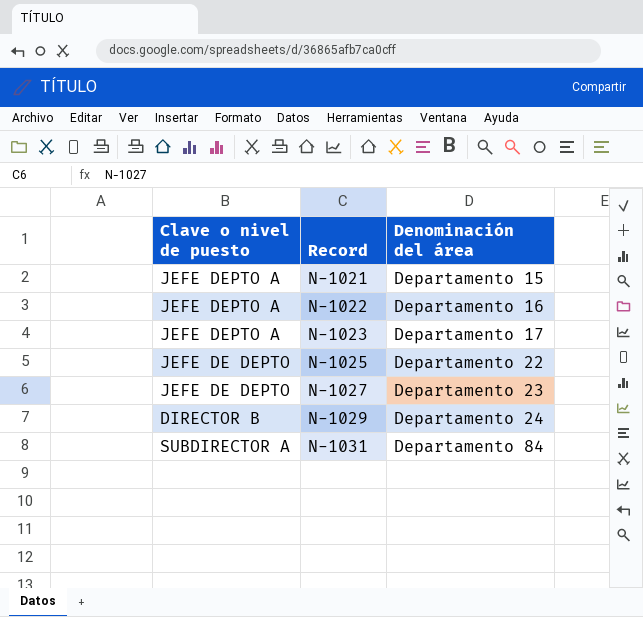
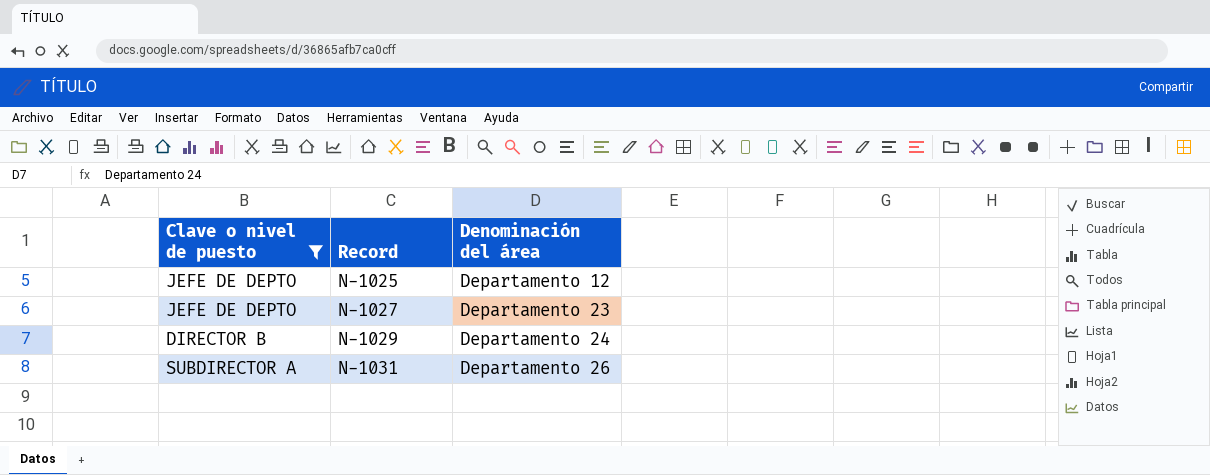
filter: none -> Clave o nivel de puesto != JEFE DEPTO A
N-1025 | Denominación del área: Departamento 22 -> Departamento 12
N-1031 | Denominación del área: Departamento 84 -> Departamento 26

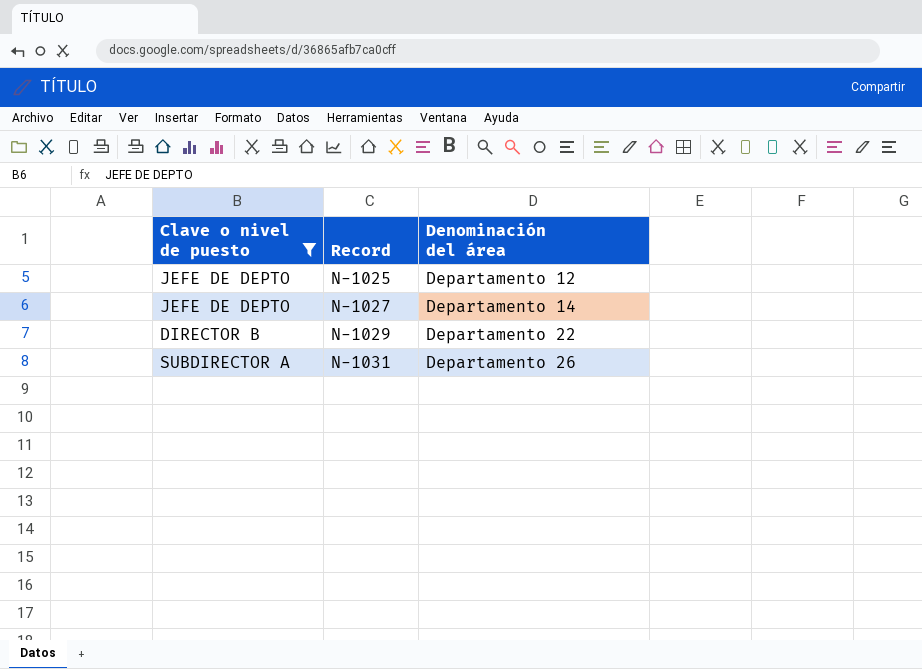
N-1027 | Denominación del área: Departamento 23 -> Departamento 14
N-1029 | Denominación del área: Departamento 24 -> Departamento 22

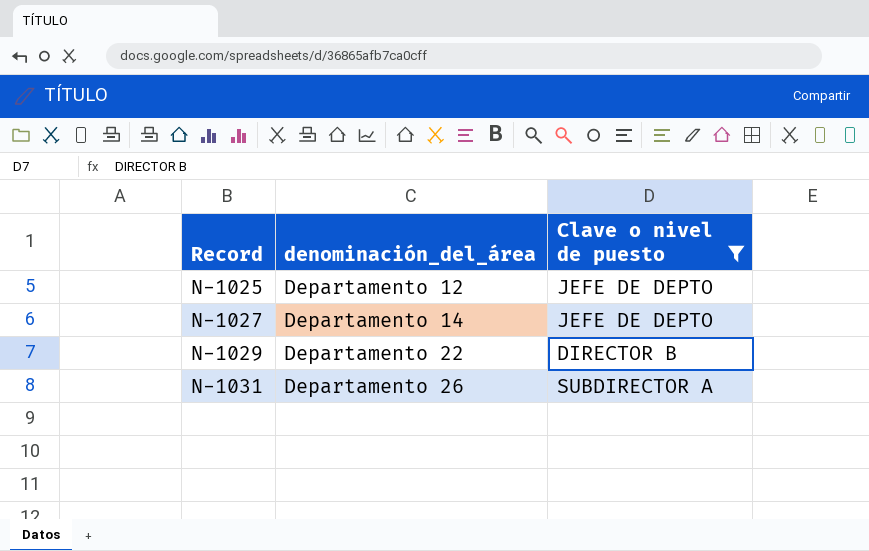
column name: Denominación del área -> denominación_del_área
column Clave o nivel de puesto | position: 1 -> 3

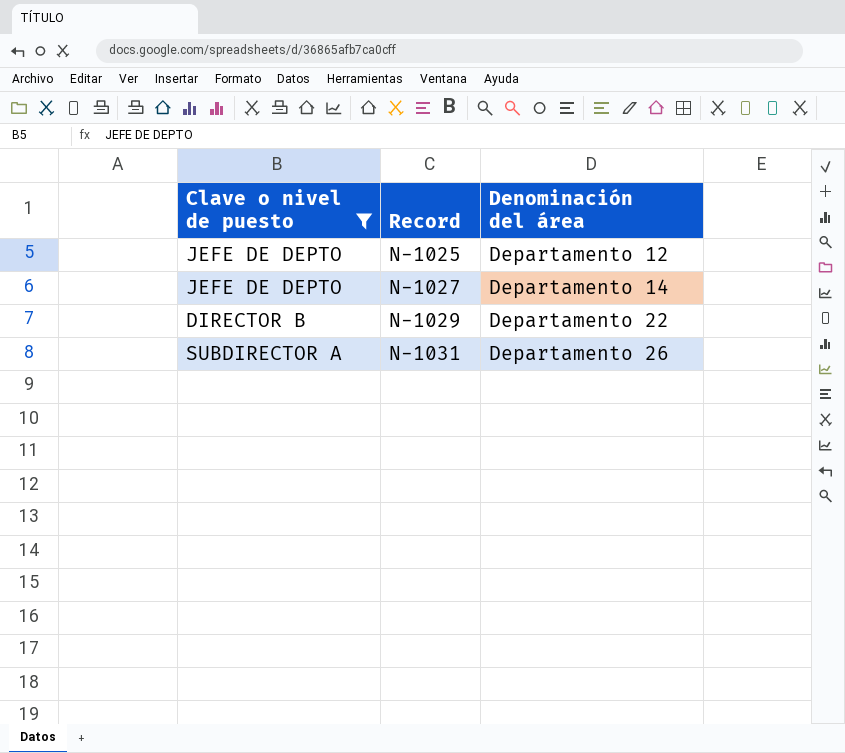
column Clave o nivel de puesto | position: 3 -> 1
column name: denominación_del_área -> Denominación del área

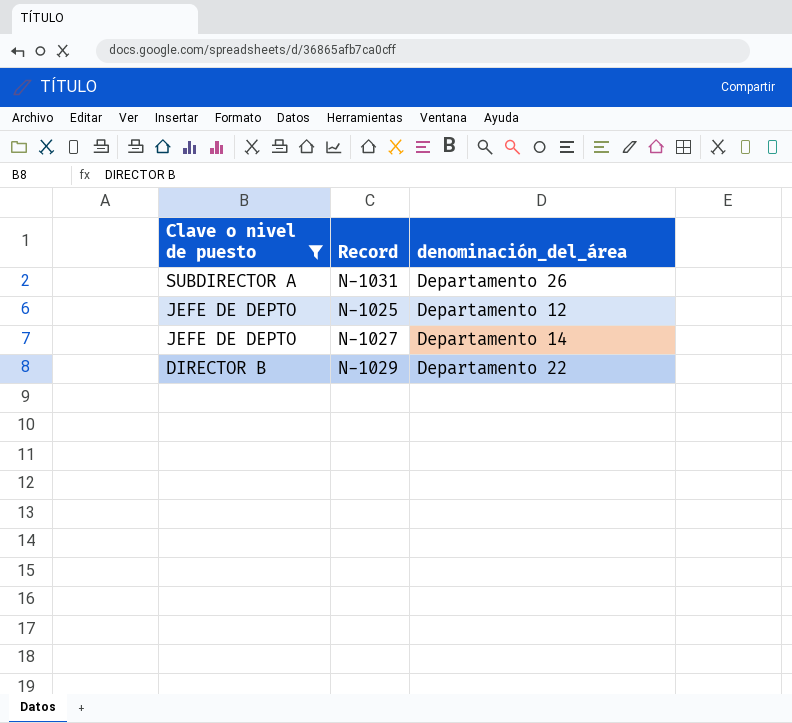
row order: Record ascending -> Clave o nivel de puesto descending
column name: Denominación del área -> denominación_del_área

